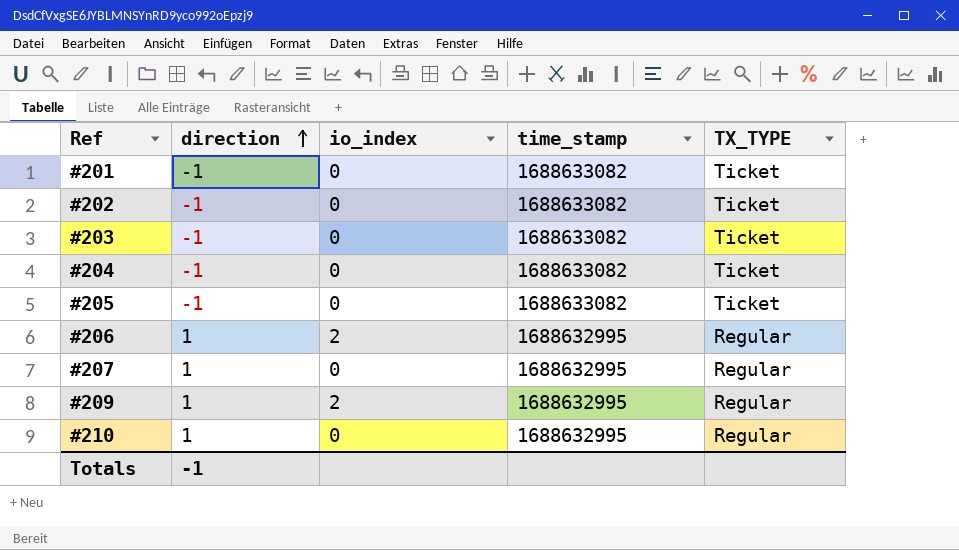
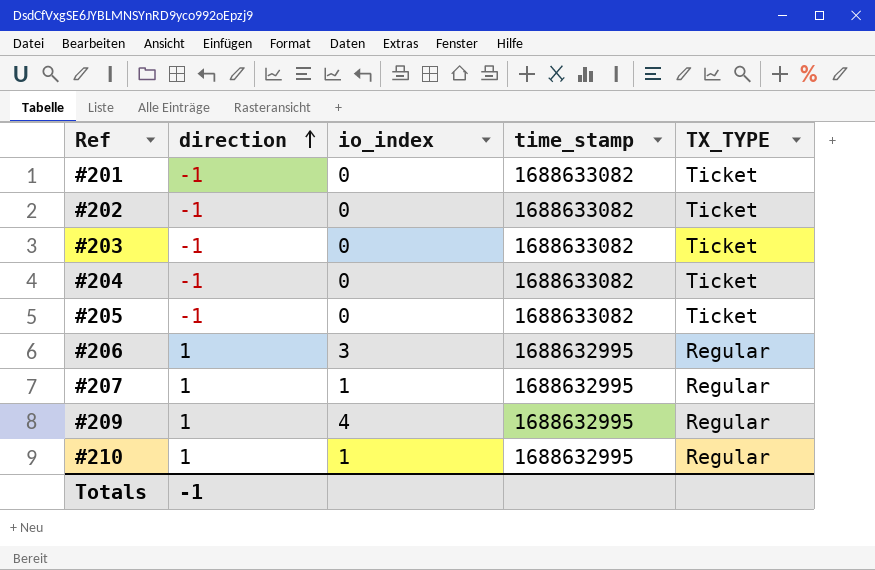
#206 | io_index: 2 -> 3
#207 | io_index: 0 -> 1
#209 | io_index: 2 -> 4
#210 | io_index: 0 -> 1

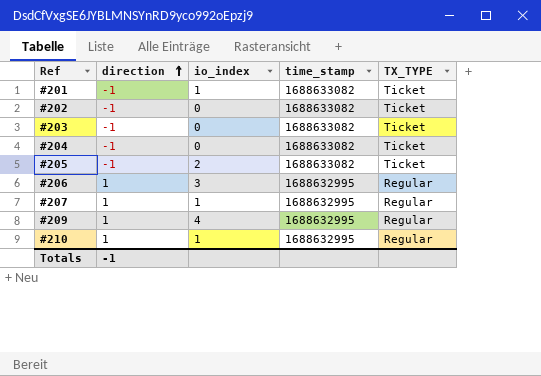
#201 | io_index: 0 -> 1
#205 | io_index: 0 -> 2

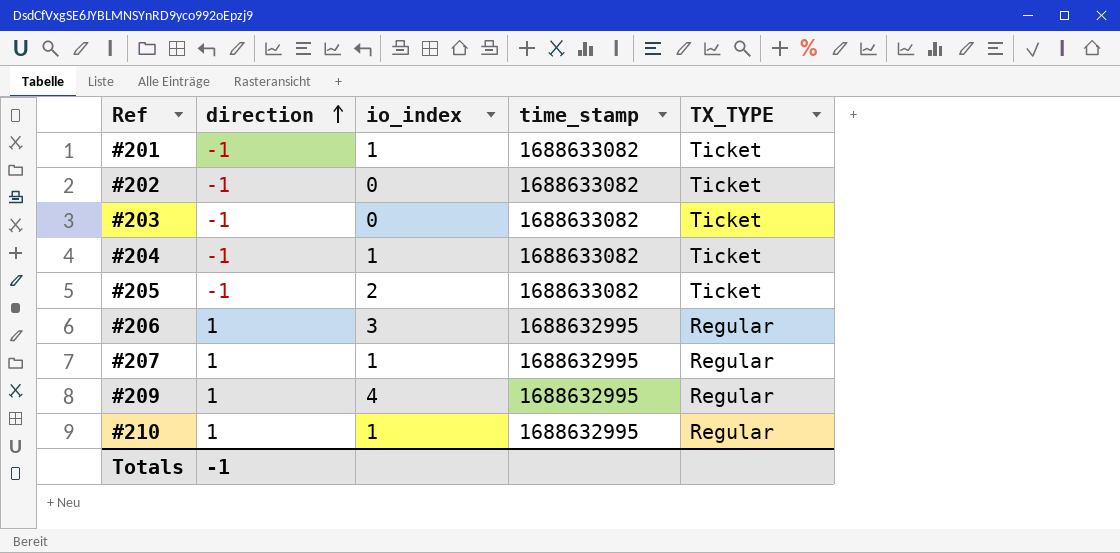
#204 | io_index: 0 -> 1

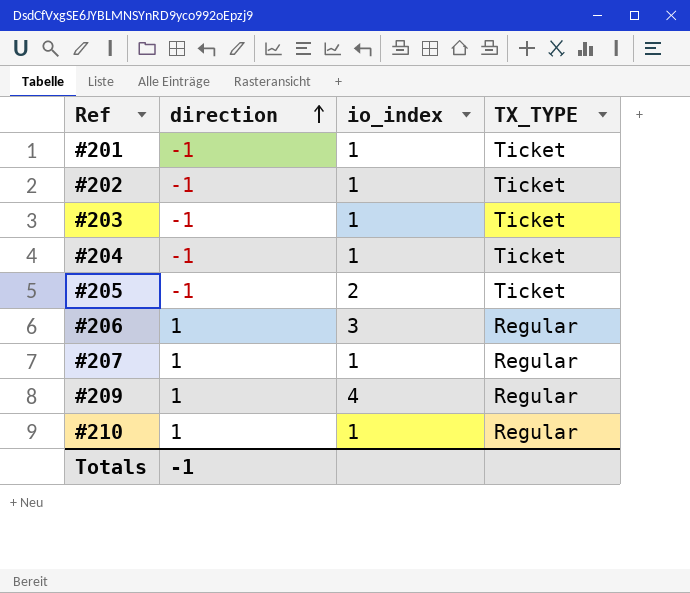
column time_stamp | position: 4 -> none
#202 | io_index: 0 -> 1
#203 | io_index: 0 -> 1

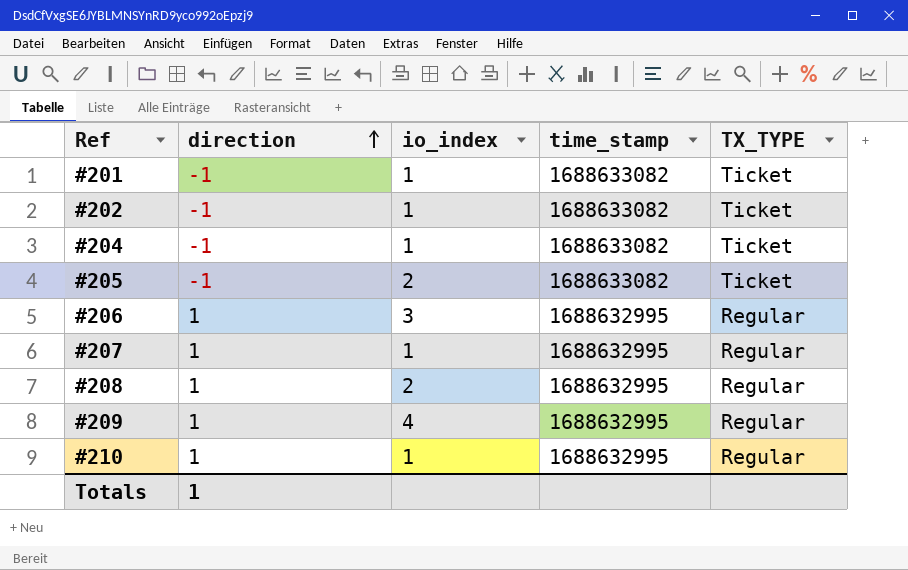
column time_stamp | position: none -> 4
row #203: -1 | 1 | Ticket -> none
row #208: none -> 1 | 2 | 1688632995 | Regular
Totals | direction: -1 -> 1

